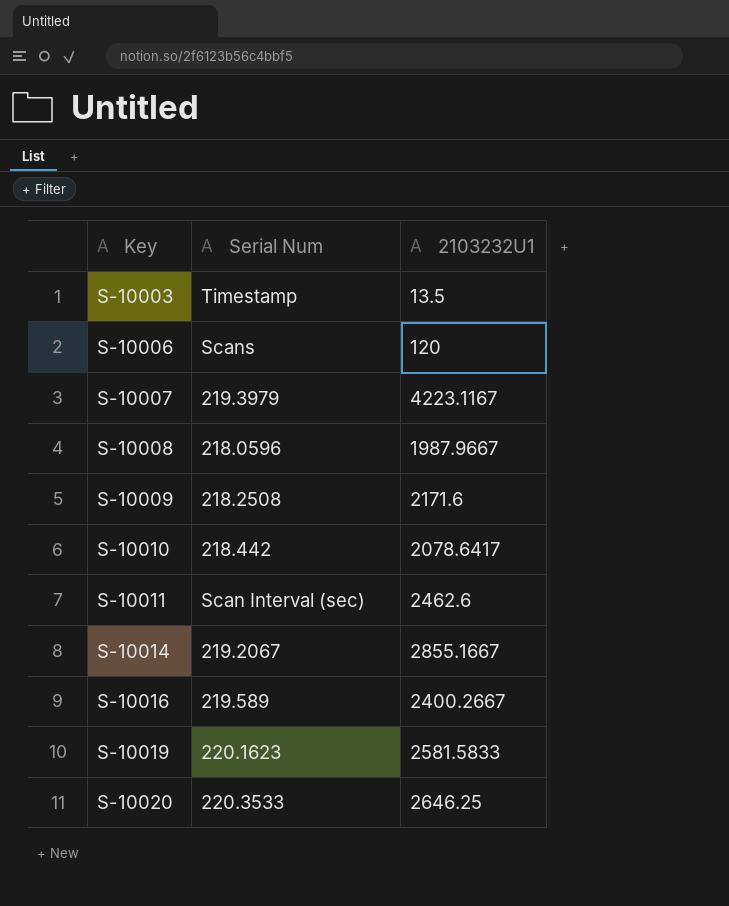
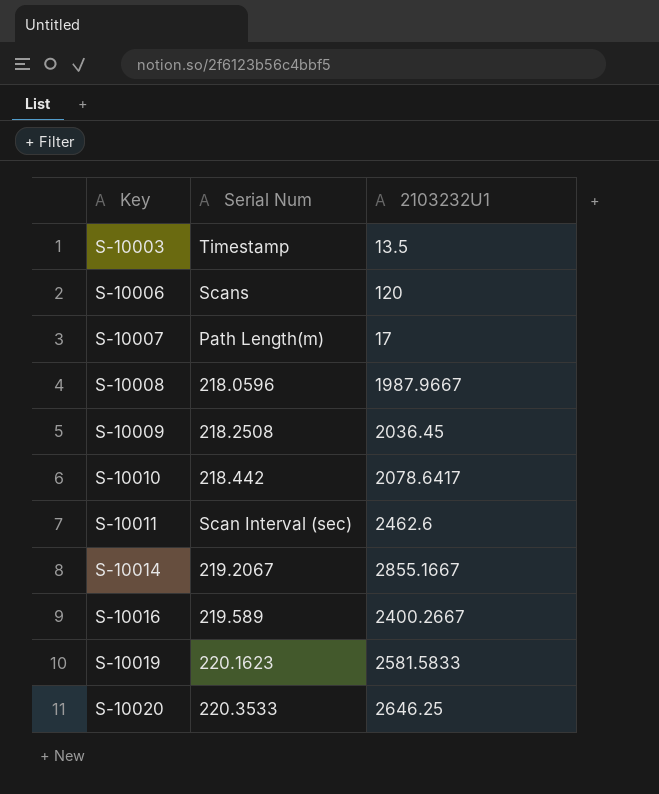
S-10007 | Serial Num: 219.3979 -> Path Length(m)
S-10007 | 2103232U1: 4223.1167 -> 17
S-10009 | 2103232U1: 2171.6 -> 2036.45

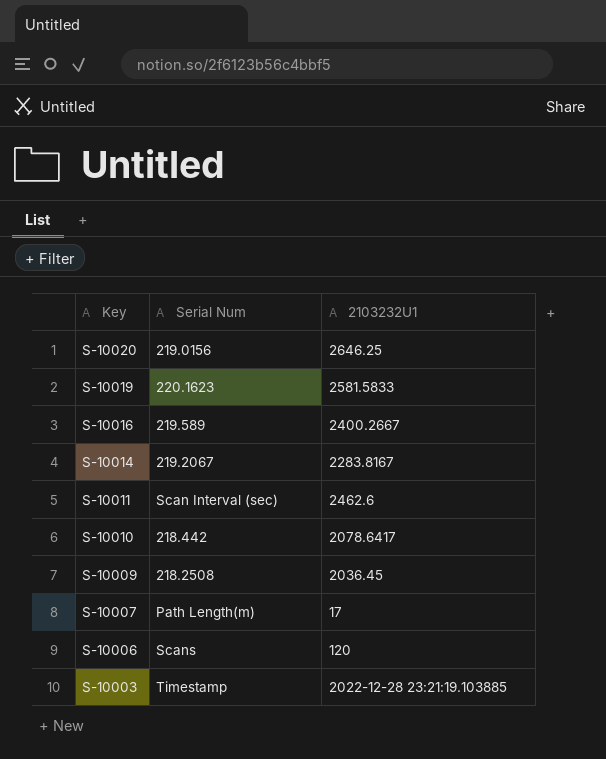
row order: Key ascending -> Key descending
row S-10008: 218.0596 | 1987.9667 -> none
S-10020 | Serial Num: 220.3533 -> 219.0156
S-10014 | 2103232U1: 2855.1667 -> 2283.8167
S-10003 | 2103232U1: 13.5 -> 2022-12-28 23:21:19.103885

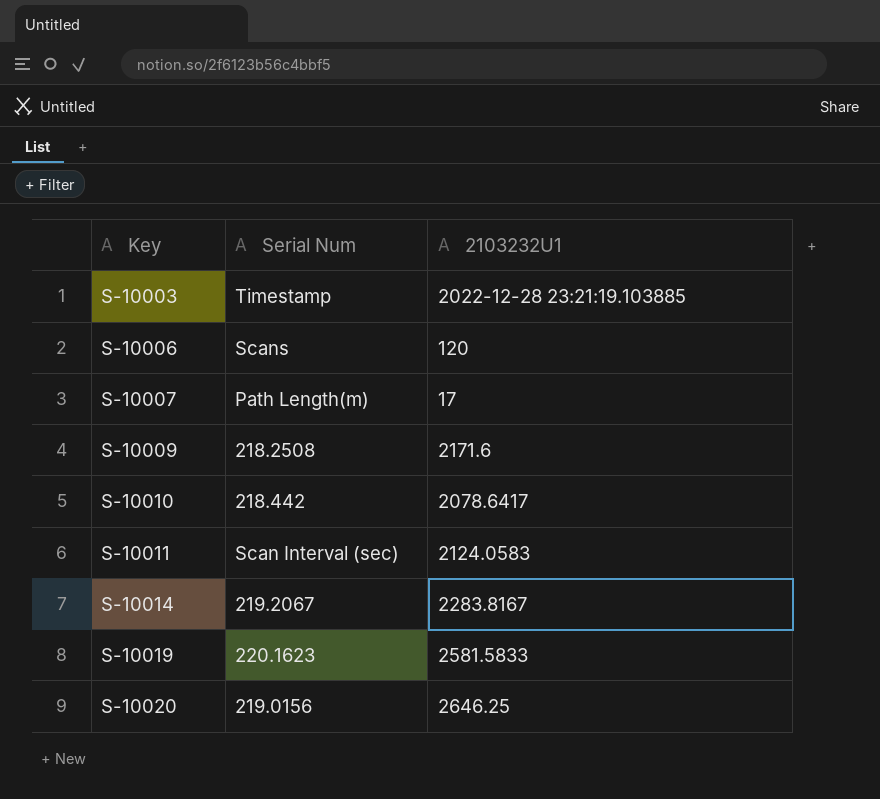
row order: Key descending -> Key ascending
row S-10016: 219.589 | 2400.2667 -> none
S-10009 | 2103232U1: 2036.45 -> 2171.6
S-10011 | 2103232U1: 2462.6 -> 2124.0583

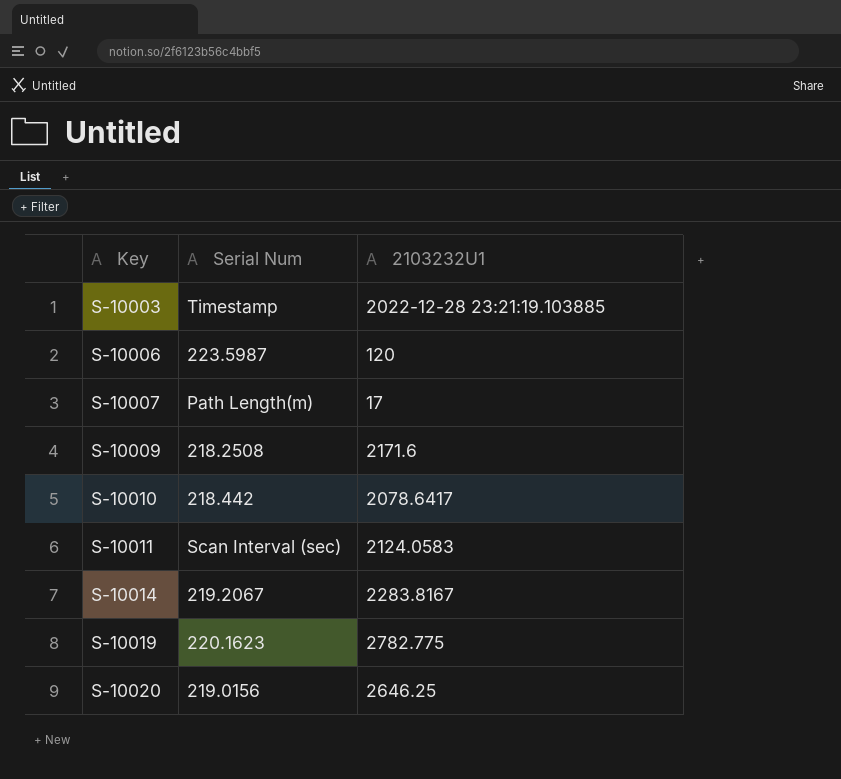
S-10006 | Serial Num: Scans -> 223.5987
S-10019 | 2103232U1: 2581.5833 -> 2782.775

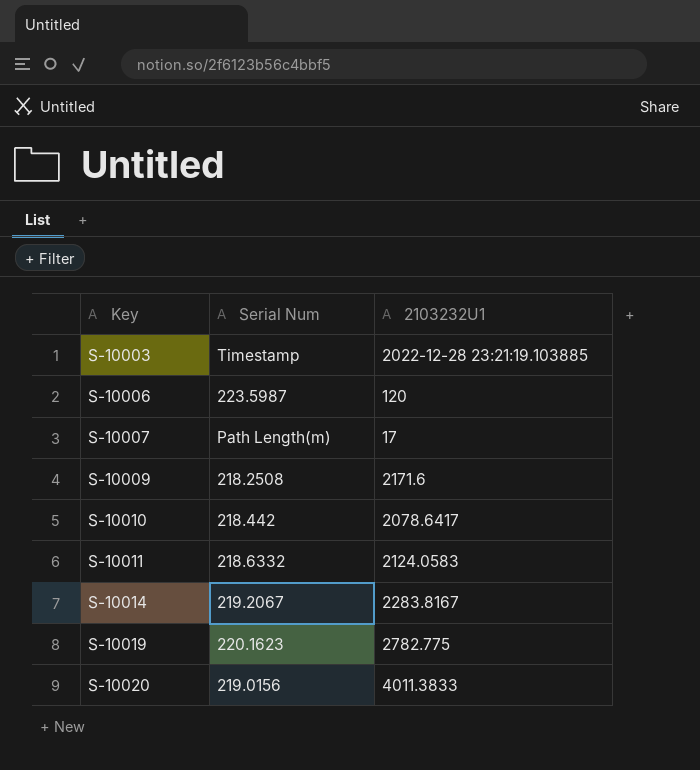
S-10011 | Serial Num: Scan Interval (sec) -> 218.6332
S-10020 | 2103232U1: 2646.25 -> 4011.3833

